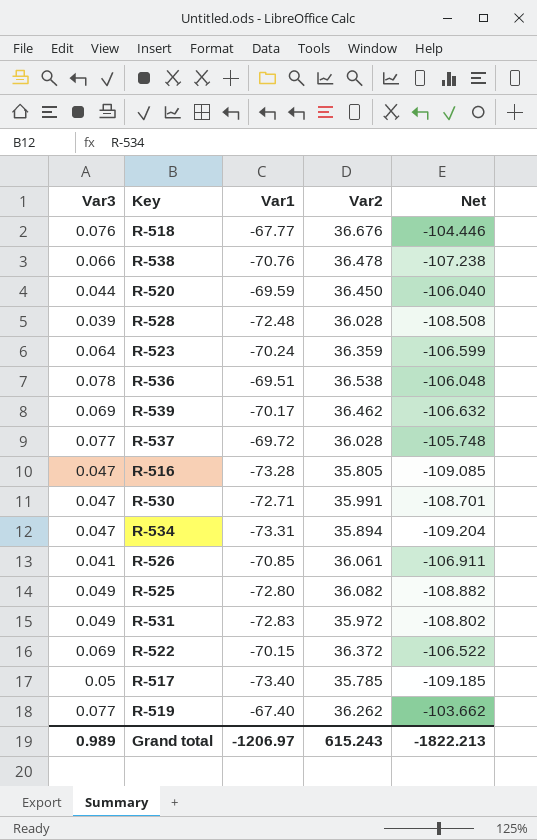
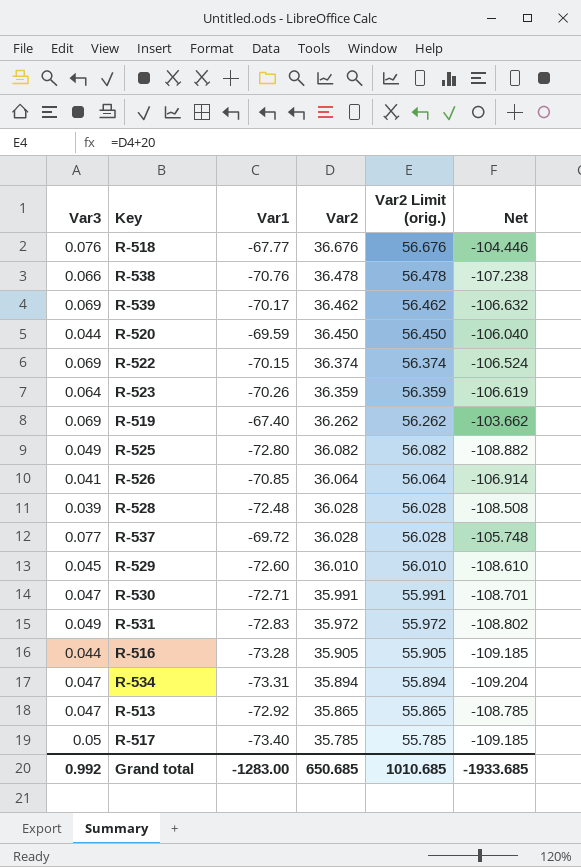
row order: none -> Var2 descending
column Var2 Limit (orig.) | formula: none -> [Var2] + 20
row R-536: 0.078 | -69.51 | 36.538 | -106.048 -> none
R-522 | Var2: 36.372 -> 36.374
R-522 | Net: -106.522 -> -106.524
R-523 | Var1: -70.24 -> -70.26
R-523 | Net: -106.599 -> -106.619
R-519 | Var3: 0.077 -> 0.069
R-526 | Var2: 36.061 -> 36.064
R-526 | Net: -106.911 -> -106.914
row R-529: none -> 0.045 | -72.60 | 36.010 | 56.010 | -108.610
R-516 | Var3: 0.047 -> 0.044
R-516 | Var2: 35.805 -> 35.905
R-516 | Net: -109.085 -> -109.185
row R-513: none -> 0.047 | -72.92 | 35.865 | 55.865 | -108.785
Grand total | Var3: 0.989 -> 0.992
Grand total | Var1: -1206.97 -> -1283.00
Grand total | Var2: 615.243 -> 650.685
Grand total | Net: -1822.213 -> -1933.685

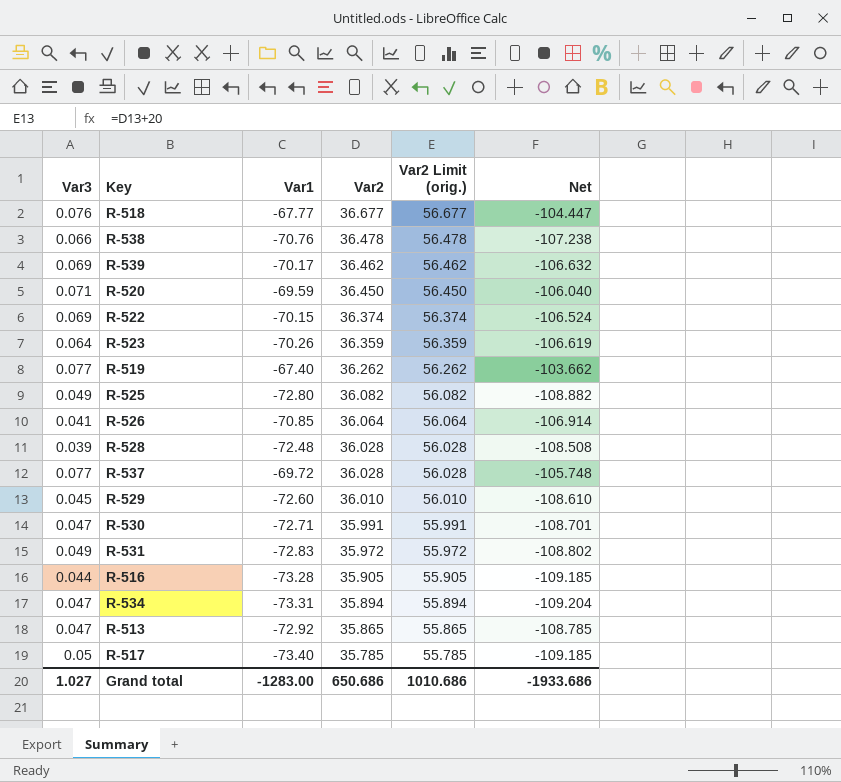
R-518 | Var2: 36.676 -> 36.677
R-518 | Var2 Limit (orig.): 56.676 -> 56.677
R-518 | Net: -104.446 -> -104.447
R-520 | Var3: 0.044 -> 0.071
R-519 | Var3: 0.069 -> 0.077
Grand total | Var3: 0.992 -> 1.027
Grand total | Var2: 650.685 -> 650.686
Grand total | Var2 Limit (orig.): 1010.685 -> 1010.686
Grand total | Net: -1933.685 -> -1933.686

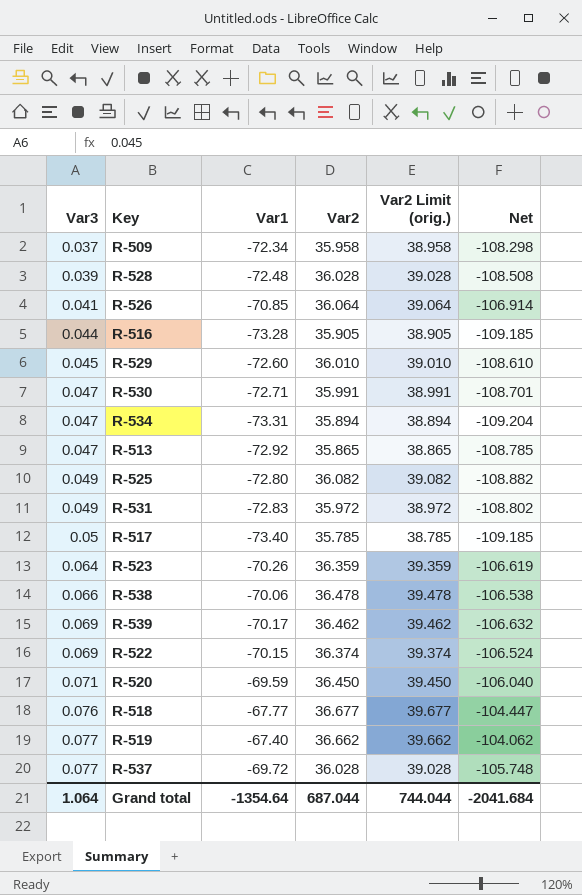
row order: Var2 descending -> Var3 ascending
column Var2 Limit (orig.) | formula: [Var2] + 20 -> [Var2] + 3
row R-509: none -> 0.037 | -72.34 | 35.958 | 38.958 | -108.298
R-538 | Var1: -70.76 -> -70.06
R-538 | Net: -107.238 -> -106.538
R-519 | Var2: 36.262 -> 36.662
R-519 | Net: -103.662 -> -104.062
Grand total | Var3: 1.027 -> 1.064
Grand total | Var1: -1283.00 -> -1354.64
Grand total | Var2: 650.686 -> 687.044
Grand total | Var2 Limit (orig.): 1010.686 -> 744.044
Grand total | Net: -1933.686 -> -2041.684

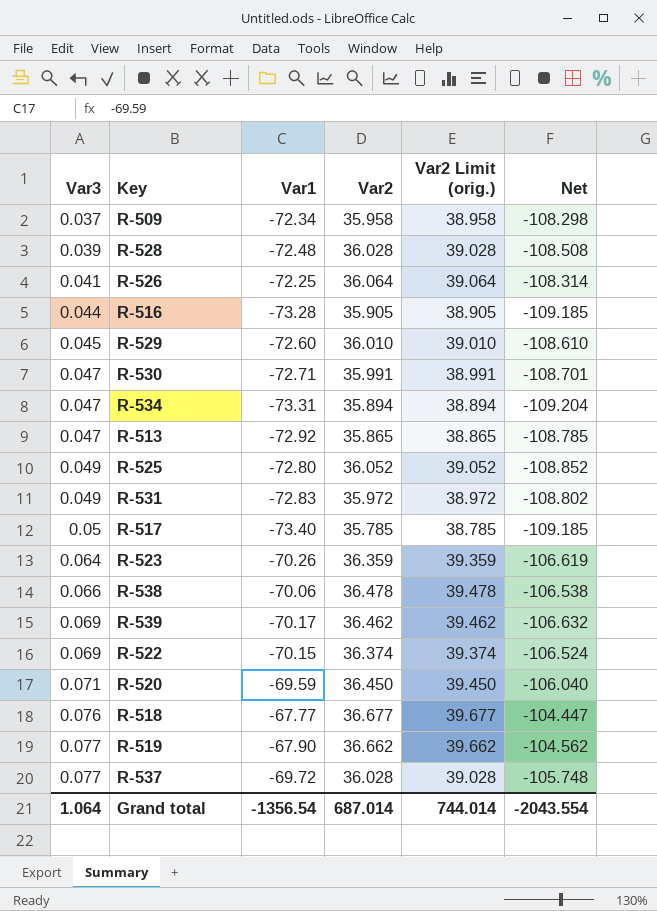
R-526 | Var1: -70.85 -> -72.25
R-526 | Net: -106.914 -> -108.314
R-525 | Var2: 36.082 -> 36.052
R-525 | Var2 Limit (orig.): 39.082 -> 39.052
R-525 | Net: -108.882 -> -108.852
R-519 | Var1: -67.40 -> -67.90
R-519 | Net: -104.062 -> -104.562
Grand total | Var1: -1354.64 -> -1356.54
Grand total | Var2: 687.044 -> 687.014
Grand total | Var2 Limit (orig.): 744.044 -> 744.014
Grand total | Net: -2041.684 -> -2043.554

